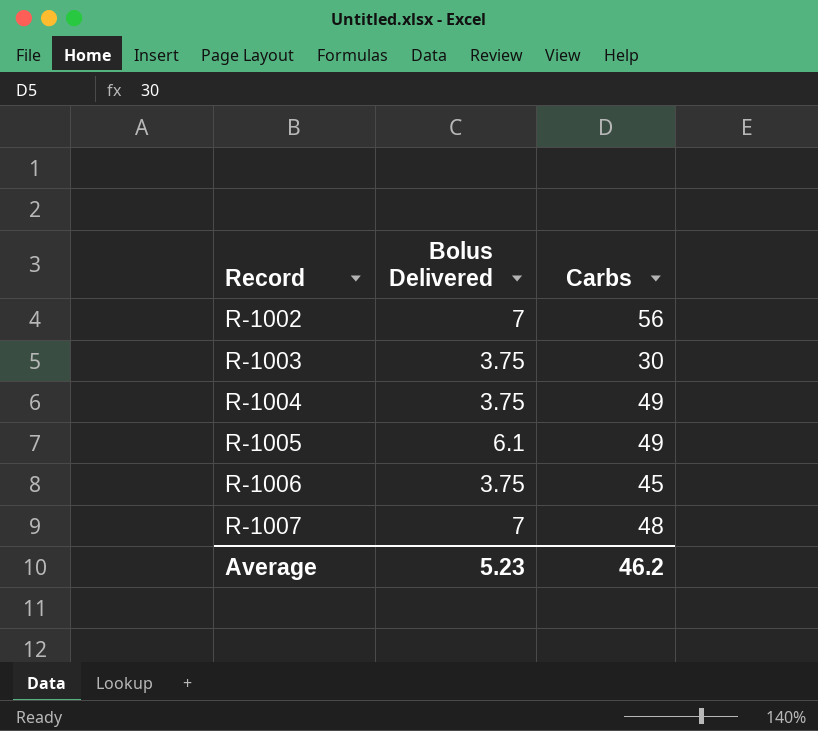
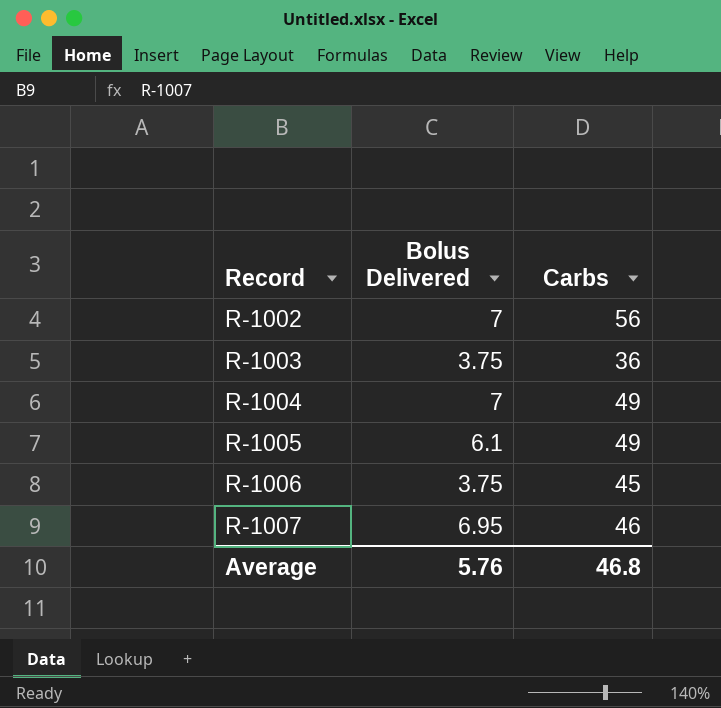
R-1003 | Carbs: 30 -> 36
R-1004 | Bolus Delivered: 3.75 -> 7
R-1007 | Bolus Delivered: 7 -> 6.95
R-1007 | Carbs: 48 -> 46
Average | Bolus Delivered: 5.23 -> 5.76
Average | Carbs: 46.2 -> 46.8

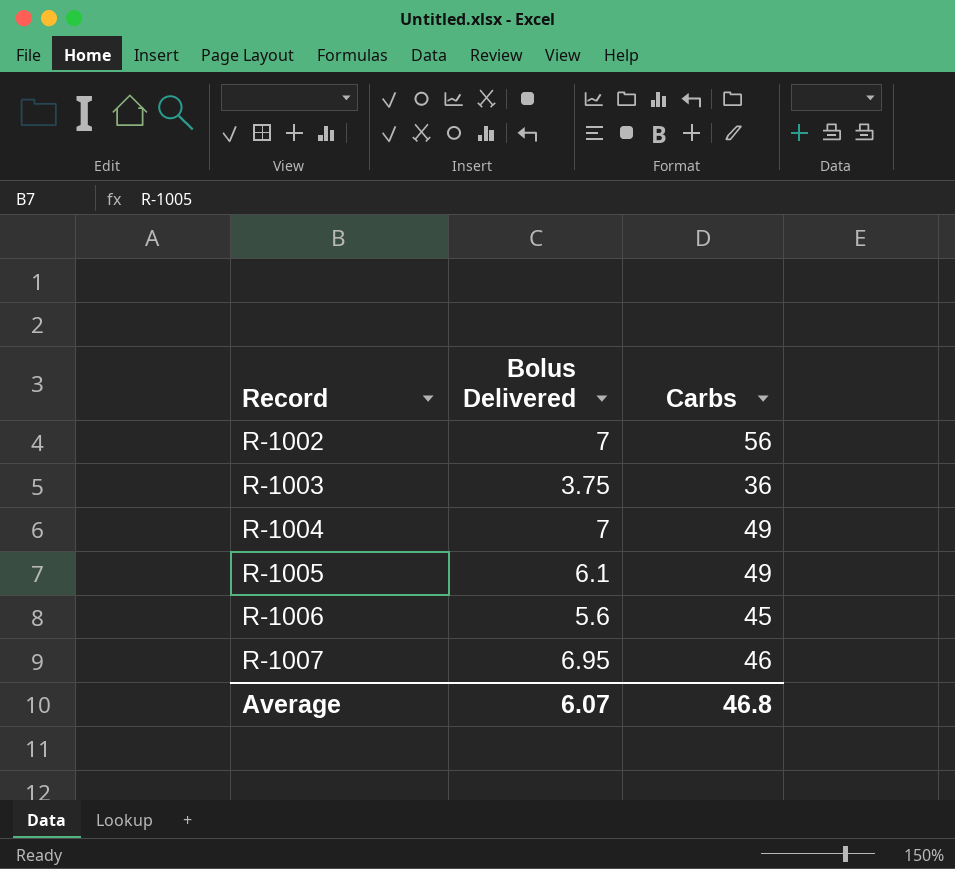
R-1006 | Bolus Delivered: 3.75 -> 5.6
Average | Bolus Delivered: 5.76 -> 6.07

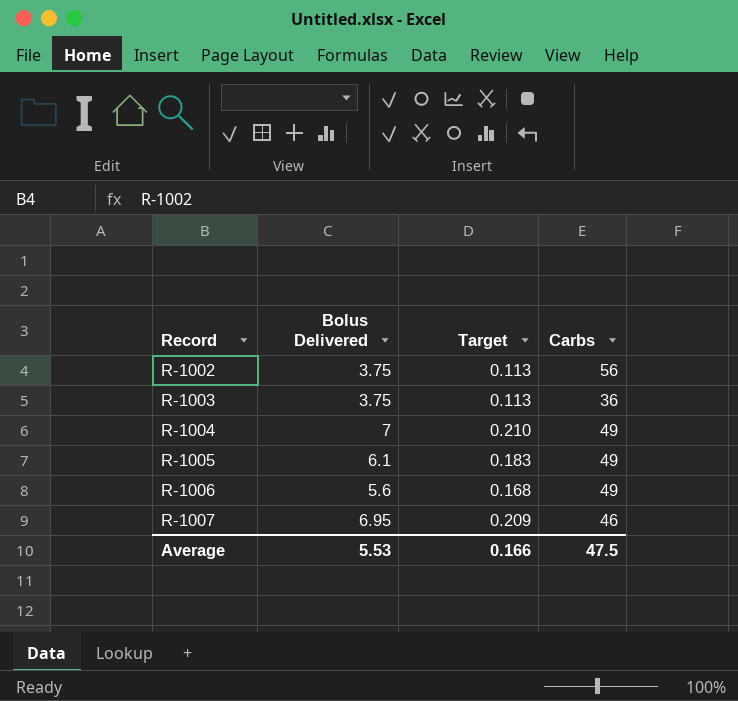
column Target | formula: none -> [Bolus Delivered] * 0.03
R-1002 | Bolus Delivered: 7 -> 3.75
R-1006 | Carbs: 45 -> 49
Average | Bolus Delivered: 6.07 -> 5.53
Average | Carbs: 46.8 -> 47.5

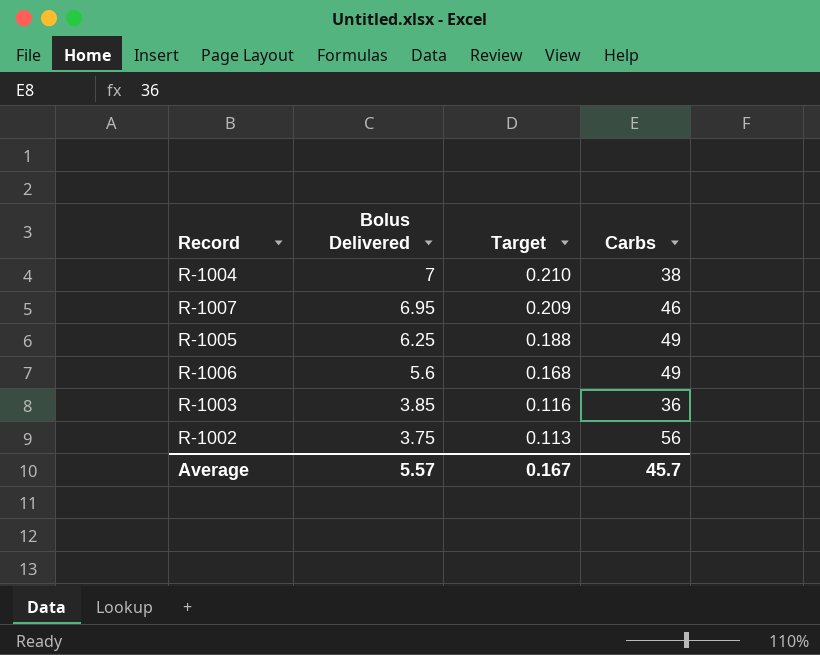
row order: Record ascending -> Bolus Delivered descending
R-1004 | Carbs: 49 -> 38
R-1005 | Bolus Delivered: 6.1 -> 6.25
R-1005 | Target: 0.183 -> 0.188
R-1003 | Bolus Delivered: 3.75 -> 3.85
R-1003 | Target: 0.113 -> 0.116
Average | Bolus Delivered: 5.53 -> 5.57
Average | Target: 0.166 -> 0.167
Average | Carbs: 47.5 -> 45.7

